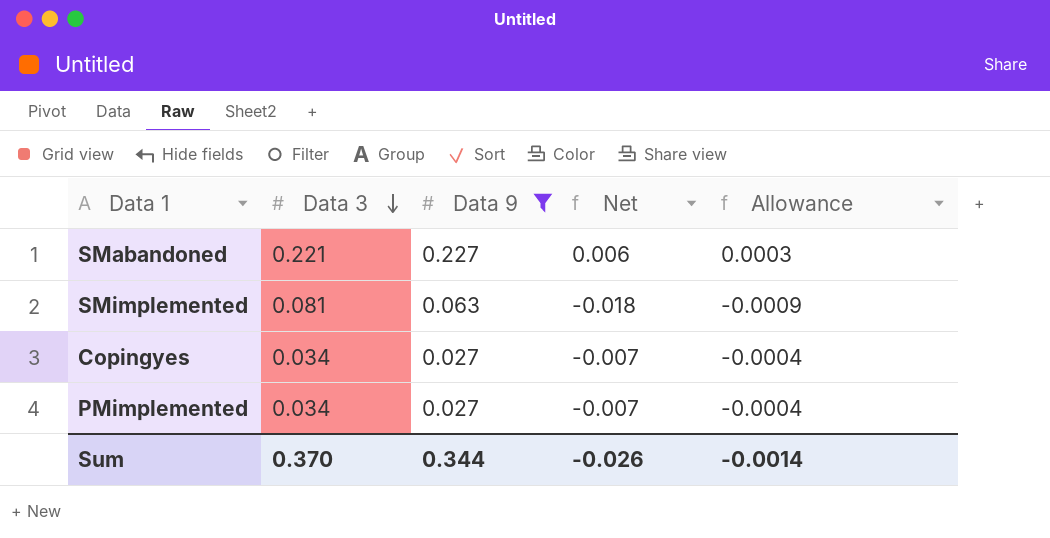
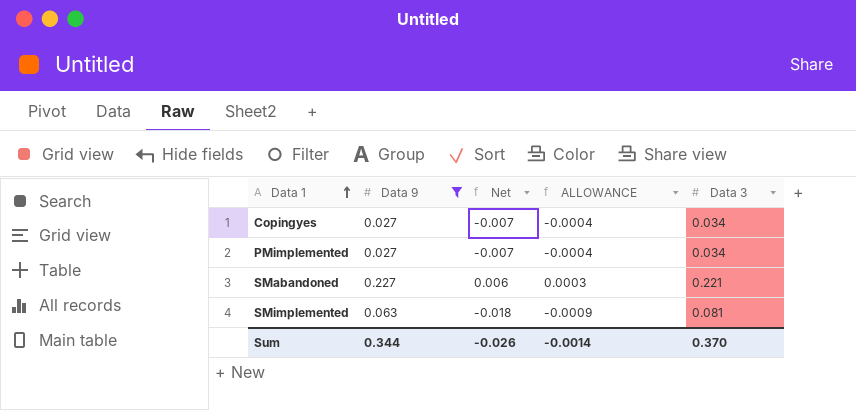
row order: Data 3 descending -> Data 1 ascending
column name: Allowance -> ALLOWANCE
column Data 3 | position: 2 -> 5

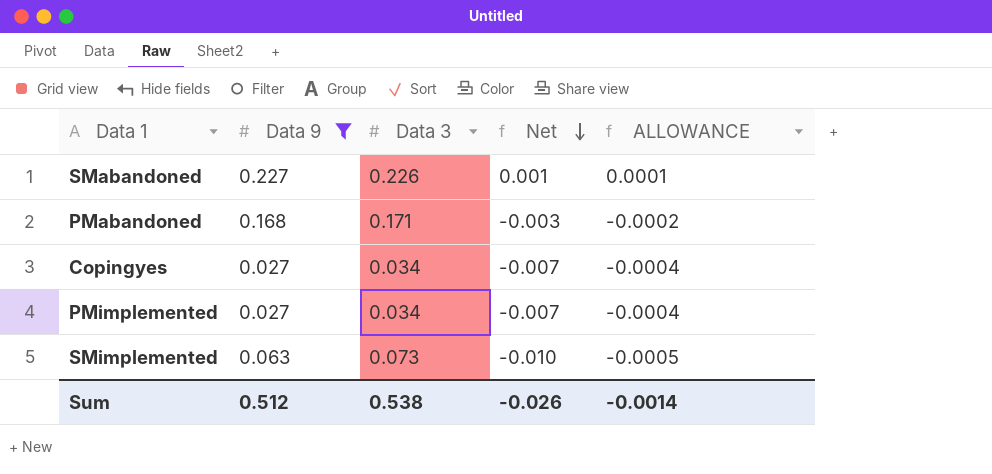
row order: Data 1 ascending -> Net descending
column Data 3 | position: 5 -> 3
SMabandoned | Data 3: 0.221 -> 0.226
SMabandoned | Net: 0.006 -> 0.001
SMabandoned | ALLOWANCE: 0.0003 -> 0.0001
row PMabandoned: none -> 0.168 | 0.171 | -0.003 | -0.0002
SMimplemented | Data 3: 0.081 -> 0.073
SMimplemented | Net: -0.018 -> -0.010
SMimplemented | ALLOWANCE: -0.0009 -> -0.0005
Sum | Data 9: 0.344 -> 0.512
Sum | Data 3: 0.370 -> 0.538

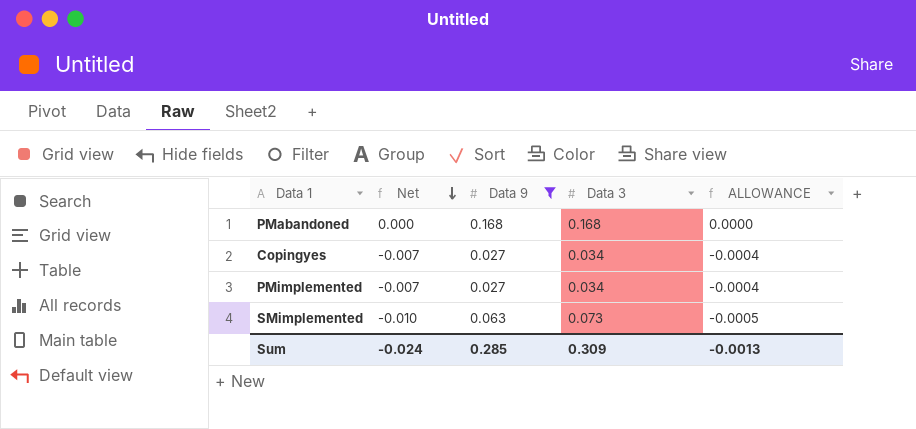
column Net | position: 4 -> 2
row SMabandoned: 0.227 | 0.226 | 0.001 | 0.0001 -> none
PMabandoned | Net: -0.003 -> 0.000
PMabandoned | Data 3: 0.171 -> 0.168
PMabandoned | ALLOWANCE: -0.0002 -> 0.0000
Sum | Net: -0.026 -> -0.024
Sum | Data 9: 0.512 -> 0.285
Sum | Data 3: 0.538 -> 0.309
Sum | ALLOWANCE: -0.0014 -> -0.0013

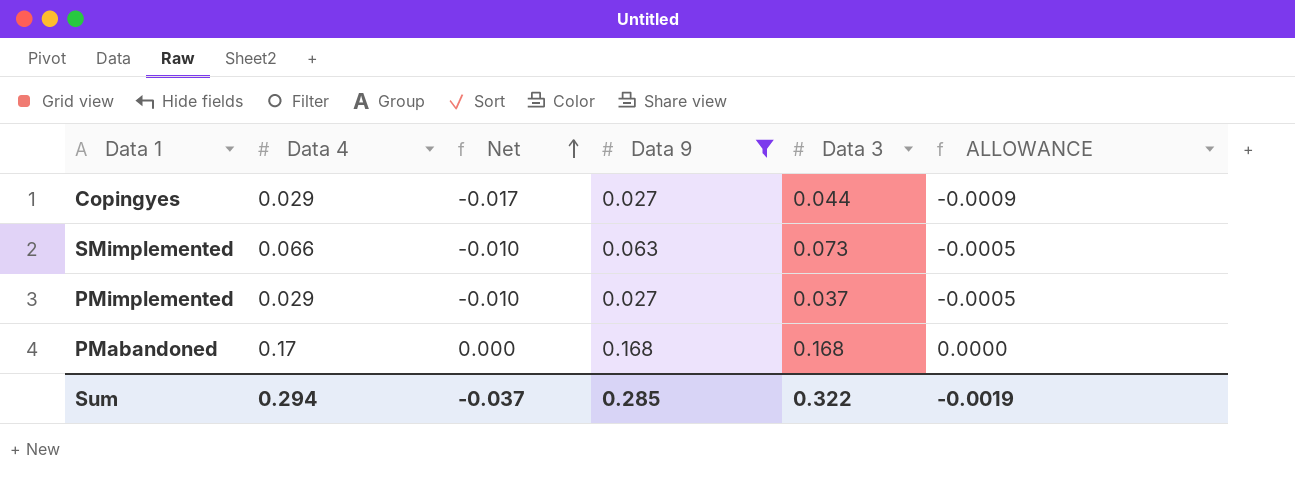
row order: Net descending -> Net ascending
column Data 4 | position: none -> 2
Copingyes | Net: -0.007 -> -0.017
Copingyes | Data 3: 0.034 -> 0.044
Copingyes | ALLOWANCE: -0.0004 -> -0.0009
PMimplemented | Net: -0.007 -> -0.010
PMimplemented | Data 3: 0.034 -> 0.037
PMimplemented | ALLOWANCE: -0.0004 -> -0.0005
Sum | Net: -0.024 -> -0.037
Sum | Data 3: 0.309 -> 0.322
Sum | ALLOWANCE: -0.0013 -> -0.0019

